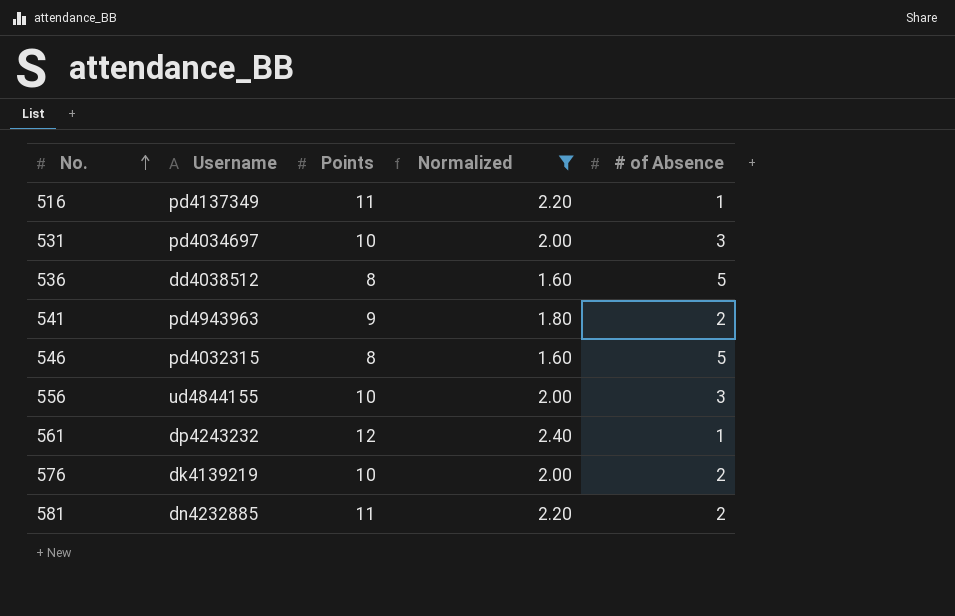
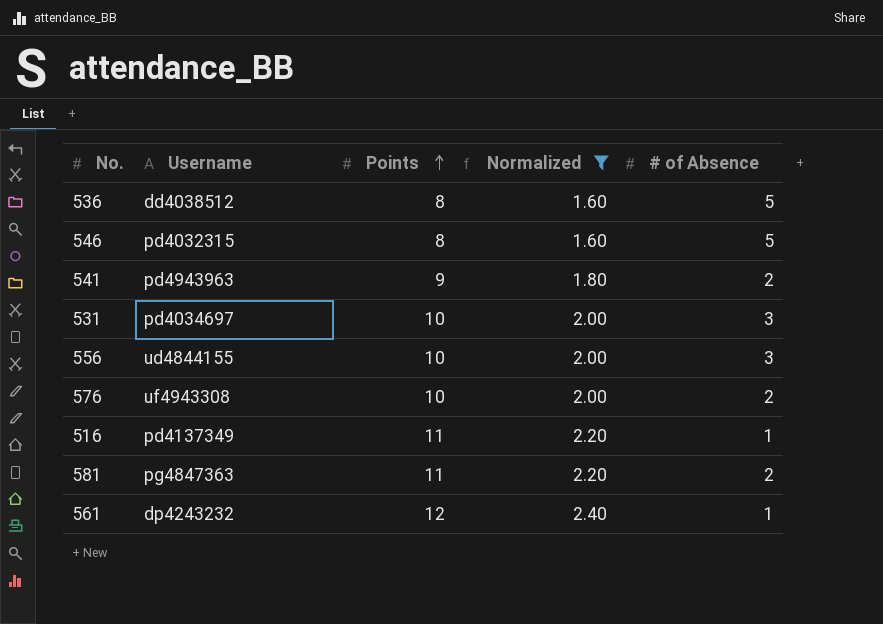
row order: No. ascending -> Points ascending
576 | Username: dk4139219 -> uf4943308
581 | Username: dn4232885 -> pg4847363

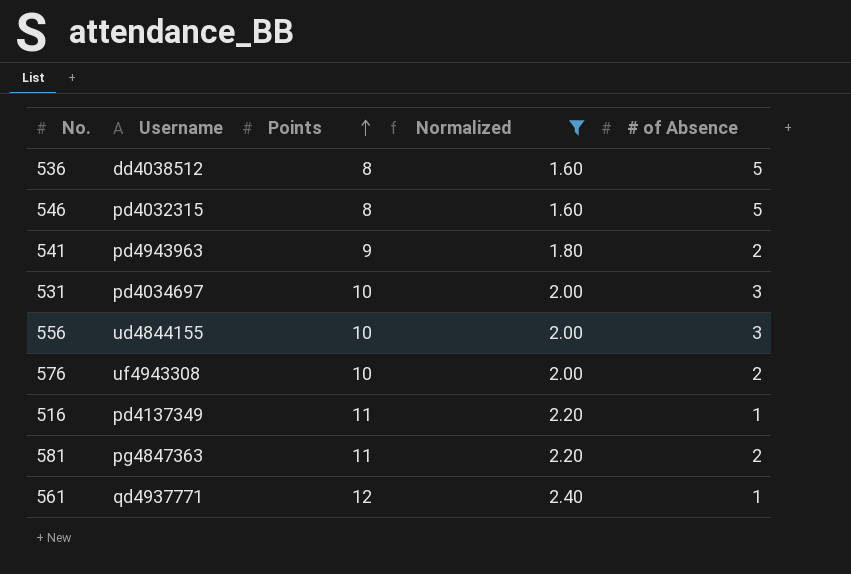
561 | Username: dp4243232 -> qd4937771

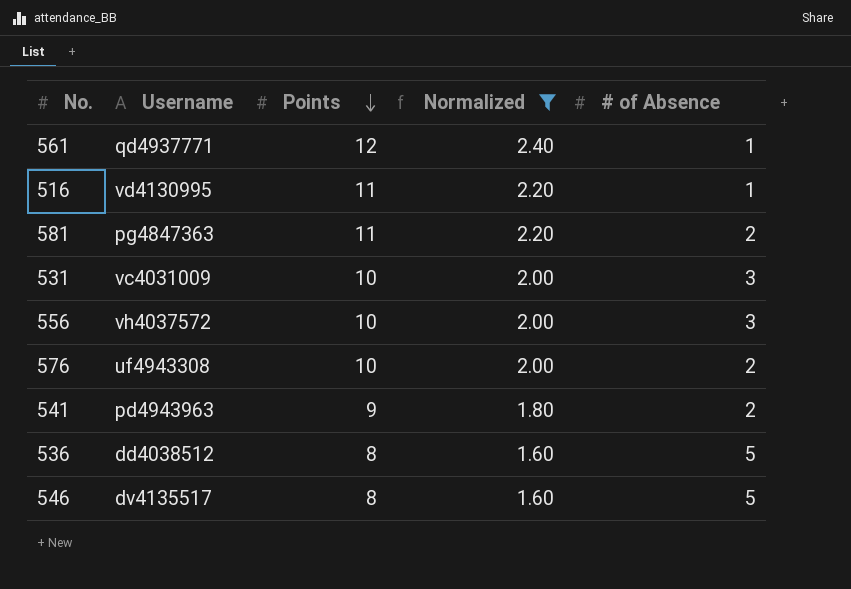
row order: Points ascending -> Points descending
516 | Username: pd4137349 -> vd4130995
531 | Username: pd4034697 -> vc4031009
556 | Username: ud4844155 -> vh4037572
546 | Username: pd4032315 -> dv4135517

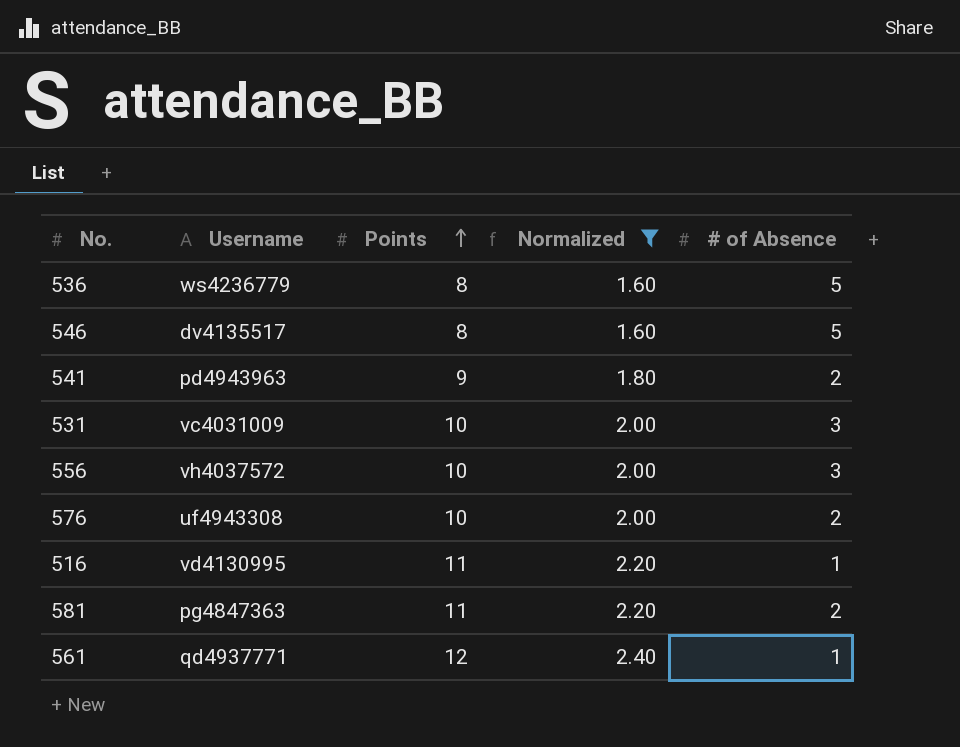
row order: Points descending -> Points ascending
536 | Username: dd4038512 -> ws4236779

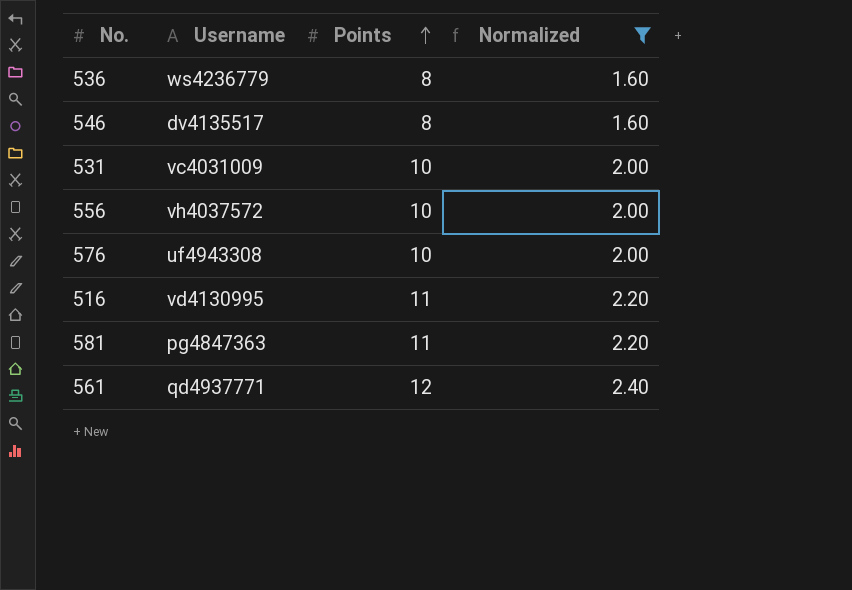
column # of Absence | position: 5 -> none
row 541: pd4943963 | 9 | 1.80 | 2 -> none

